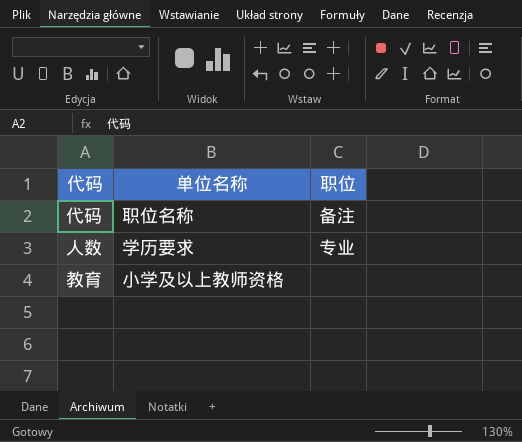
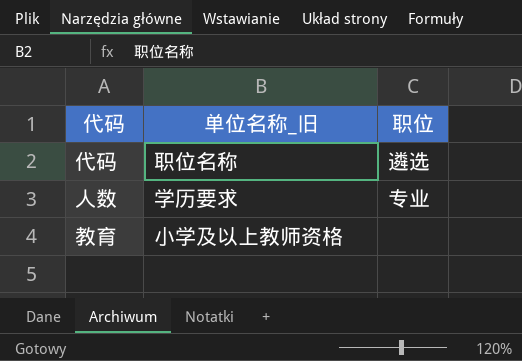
column name: 单位名称 -> 单位名称_旧
代码 | 职位: 备注 -> 遴选

